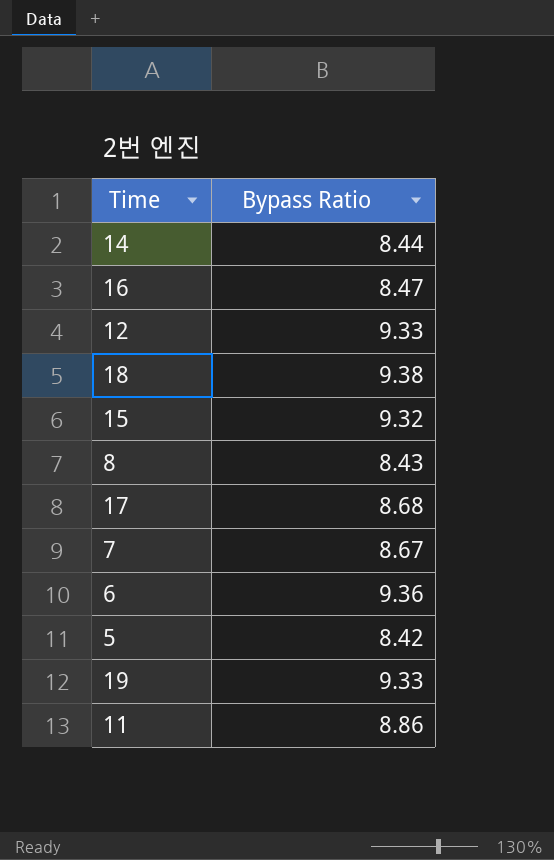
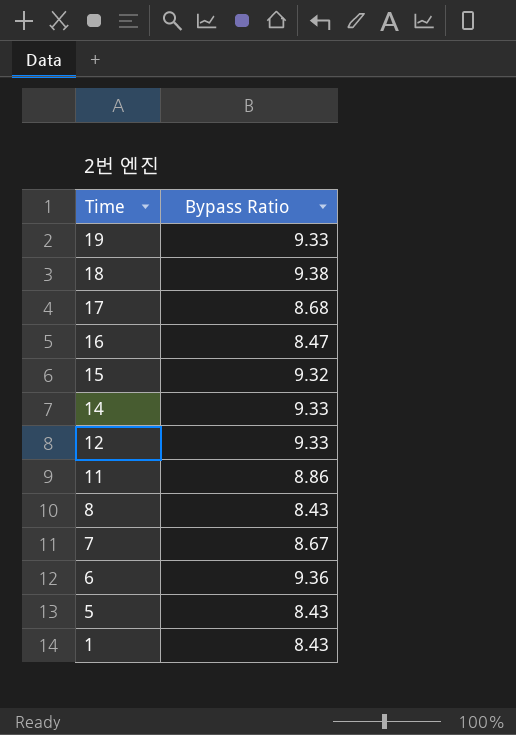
row order: none -> Time descending
14 | Bypass Ratio: 8.44 -> 9.33
5 | Bypass Ratio: 8.42 -> 8.43
row 1: none -> 8.43

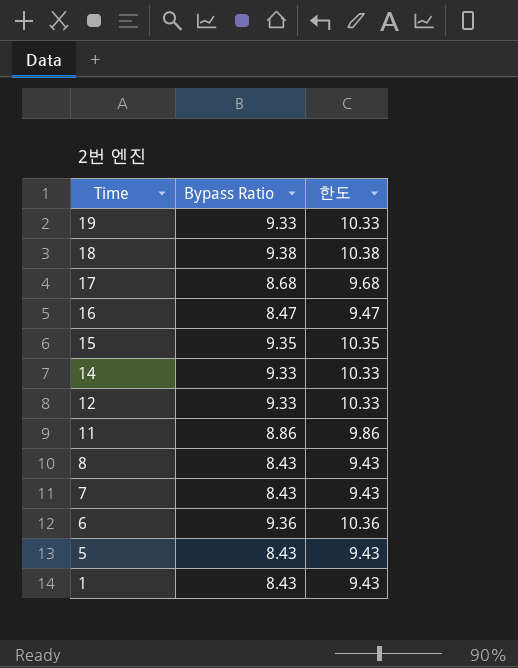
column 한도 | formula: none -> [Bypass Ratio] + 1
15 | Bypass Ratio: 9.32 -> 9.35
7 | Bypass Ratio: 8.67 -> 8.43

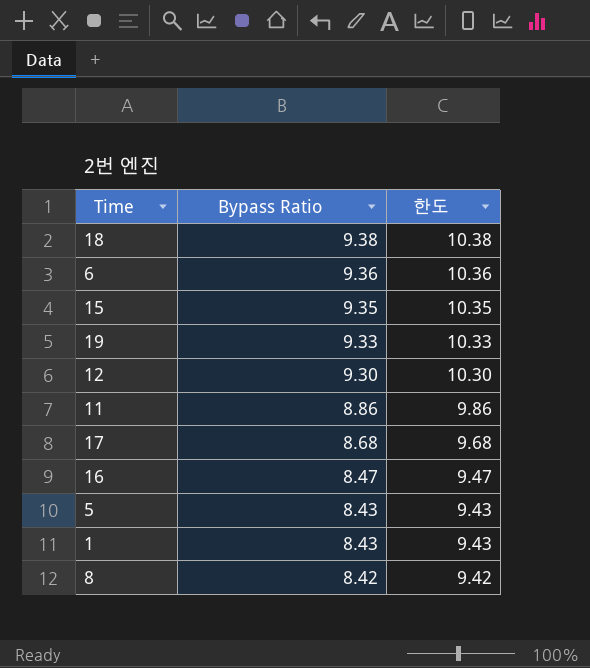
row order: Time descending -> Bypass Ratio descending
row 14: 9.33 | 10.33 -> none
row 7: 8.43 | 9.43 -> none
12 | Bypass Ratio: 9.33 -> 9.30
12 | 한도: 10.33 -> 10.30
8 | Bypass Ratio: 8.43 -> 8.42
8 | 한도: 9.43 -> 9.42

